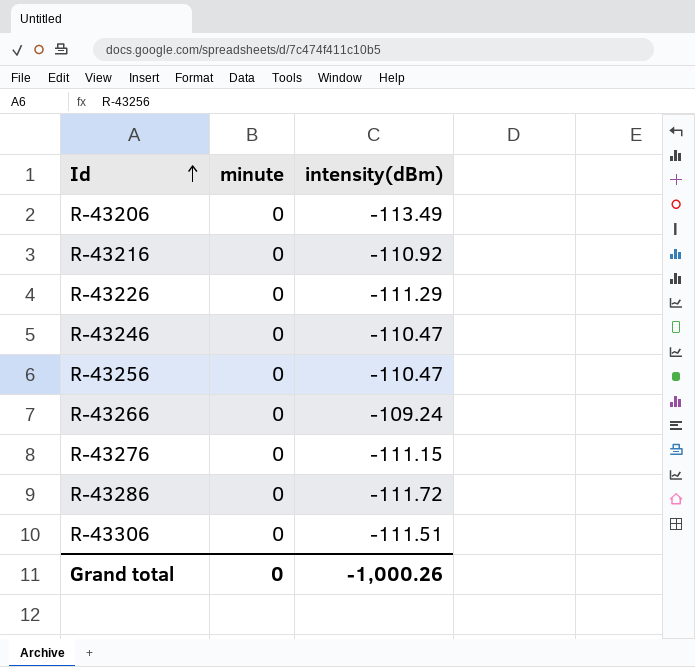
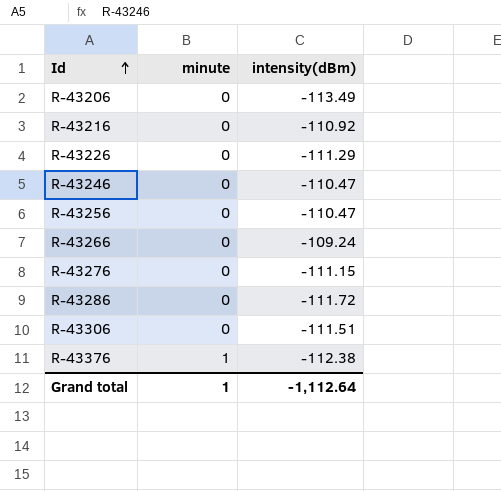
row R-43376: none -> 1 | -112.38
Grand total | minute: 0 -> 1
Grand total | intensity(dBm): -1,000.26 -> -1,112.64

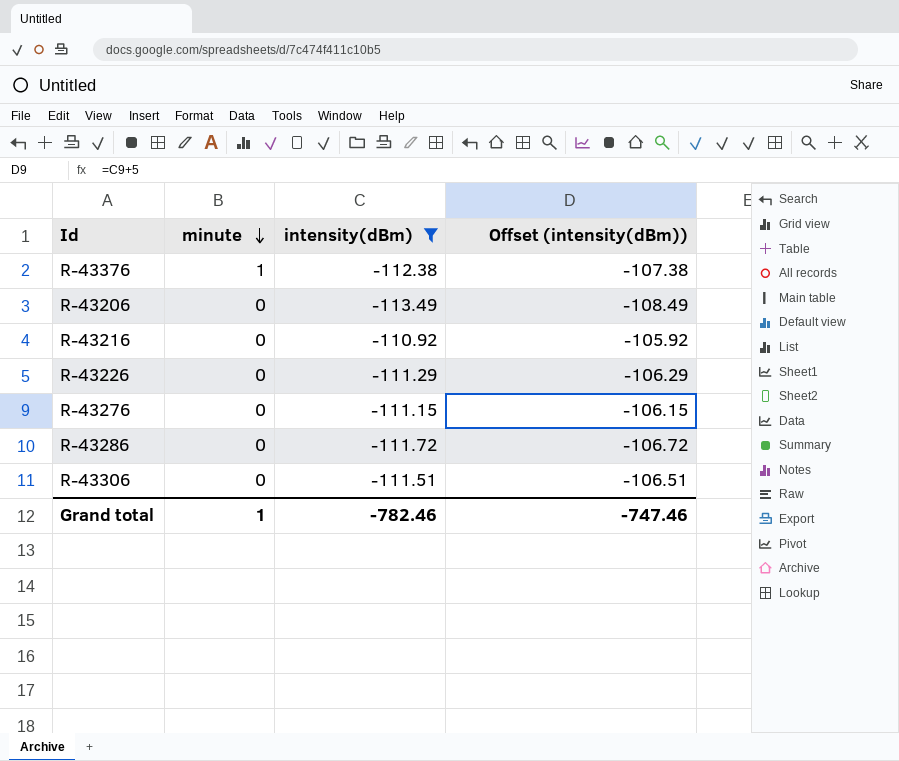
filter: none -> intensity(dBm) <= -110.92
row order: Id ascending -> minute descending
column Offset (intensity(dBm)) | formula: none -> [intensity(dBm)] + 5
Grand total | intensity(dBm): -1,112.64 -> -782.46

